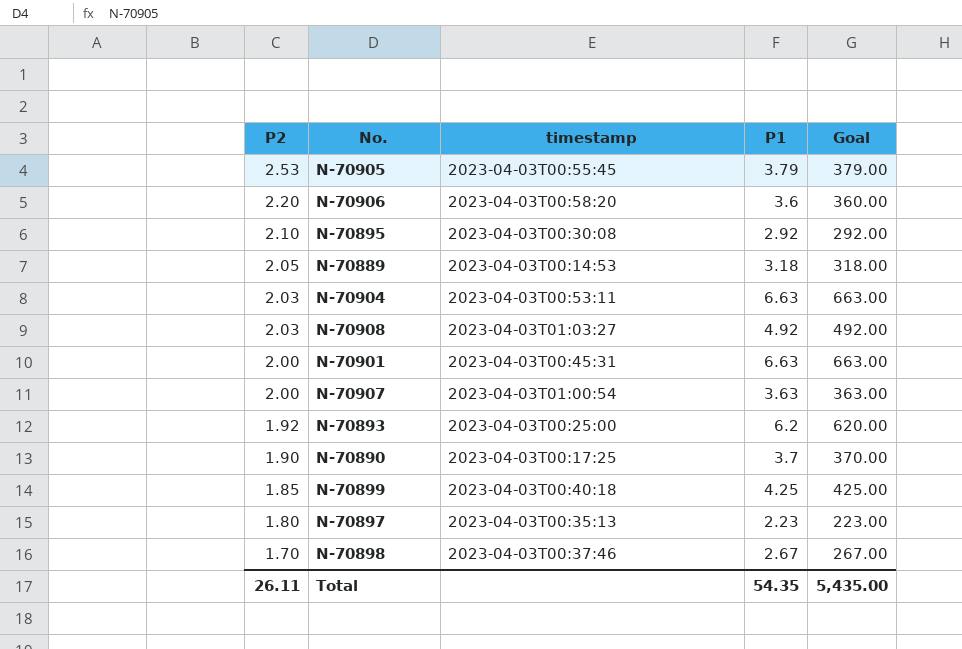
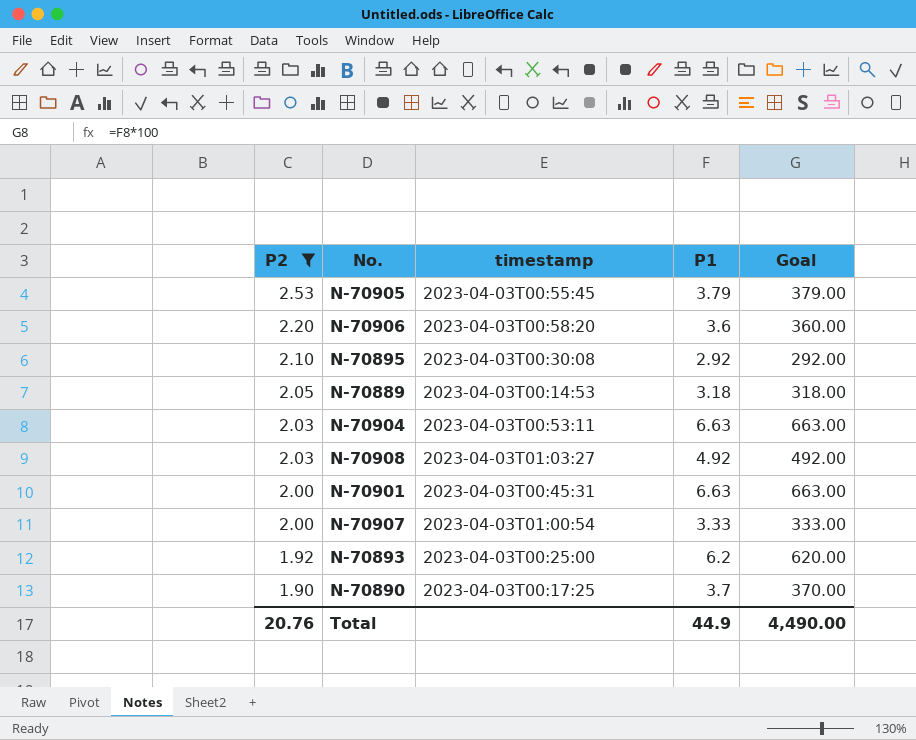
filter: none -> P2 >= 1.90
N-70907 | P1: 3.63 -> 3.33
N-70907 | Goal: 363.00 -> 333.00
Total | P2: 26.11 -> 20.76
Total | P1: 54.35 -> 44.9
Total | Goal: 5,435.00 -> 4,490.00

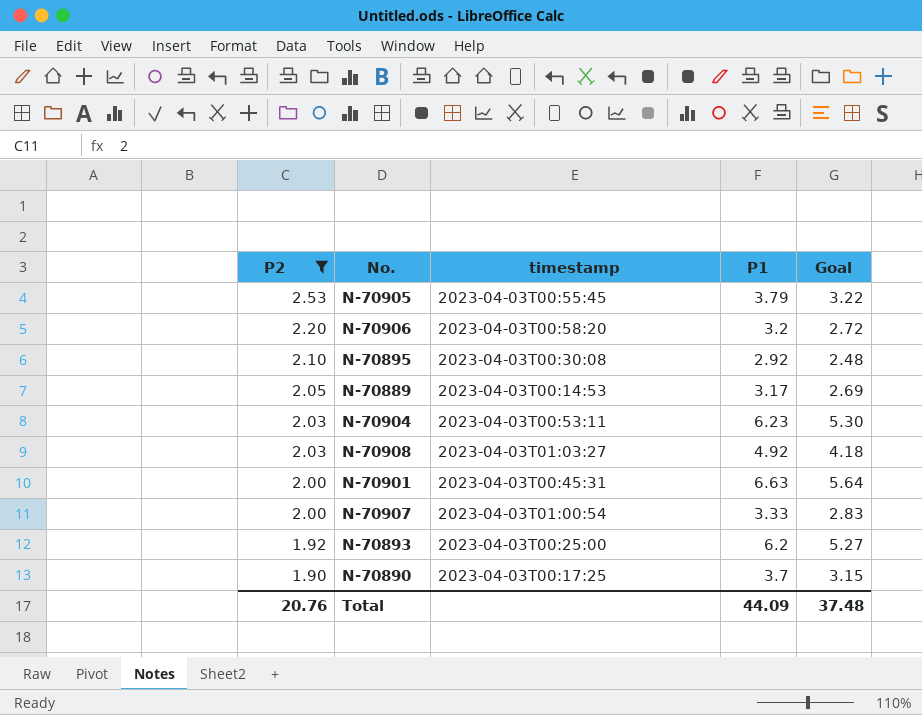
column Goal | formula: [P1] * 100 -> [P1] * 0.85
N-70906 | P1: 3.6 -> 3.2
N-70889 | P1: 3.18 -> 3.17
N-70904 | P1: 6.63 -> 6.23
Total | P1: 44.9 -> 44.09
Total | Goal: 4,490.00 -> 37.48

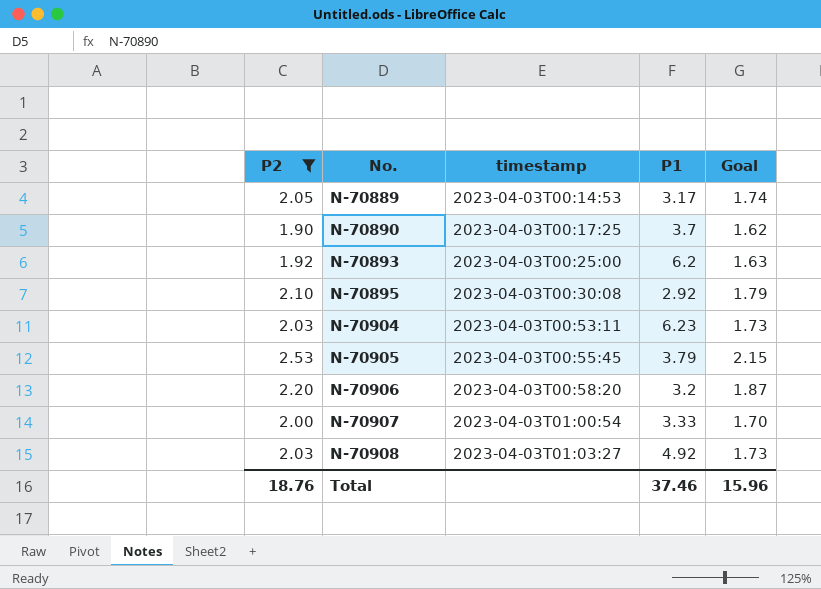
row order: P2 descending -> No. ascending
column Goal | formula: [P1] * 0.85 -> [P2] * 0.85
row N-70901: 2.00 | 2023-04-03T00:45:31 | 6.63 | 5.64 -> none
Total | P2: 20.76 -> 18.76
Total | P1: 44.09 -> 37.46
Total | Goal: 37.48 -> 15.96

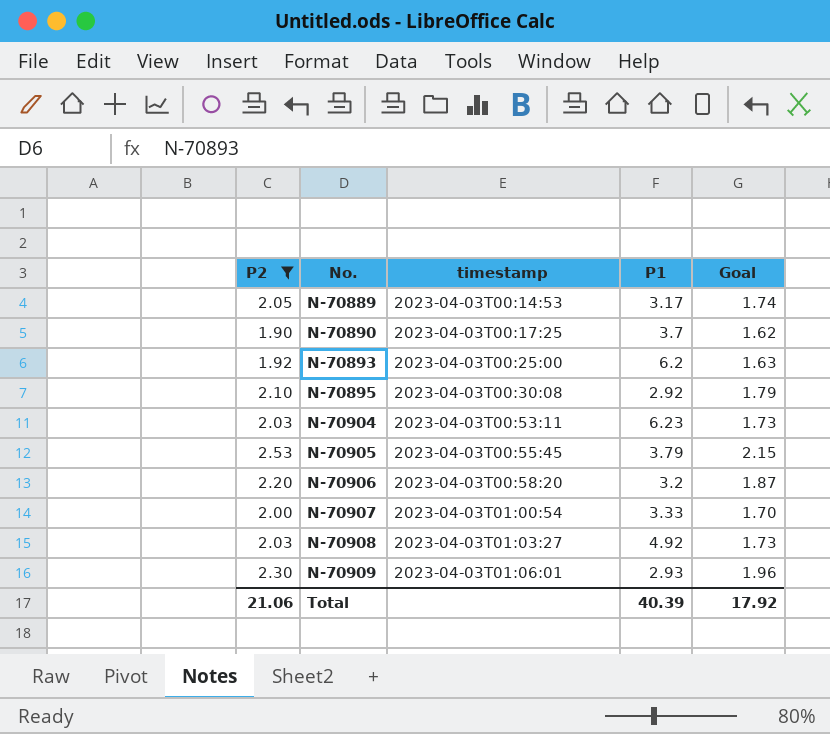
row N-70909: none -> 2.30 | 2023-04-03T01:06:01 | 2.93 | 1.96
Total | P2: 18.76 -> 21.06
Total | P1: 37.46 -> 40.39
Total | Goal: 15.96 -> 17.92

